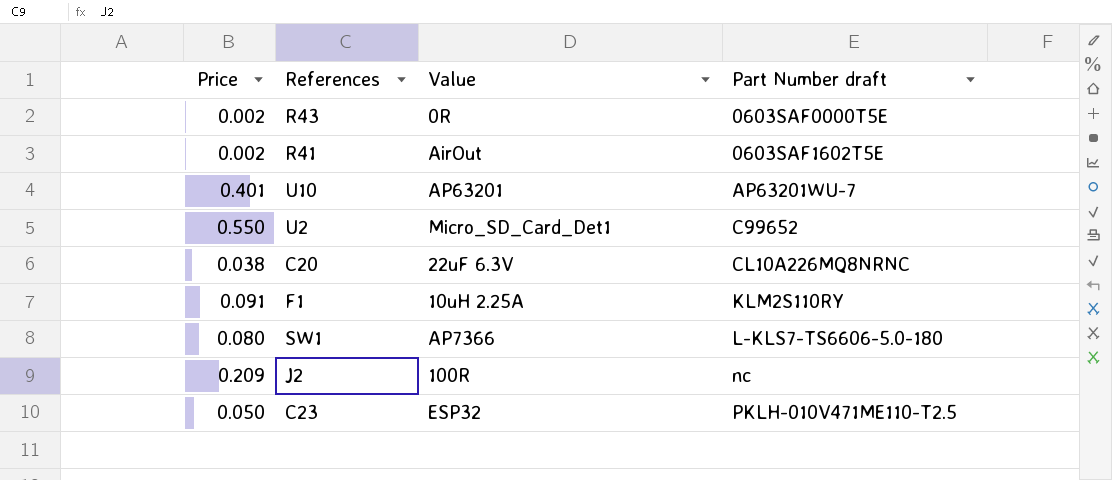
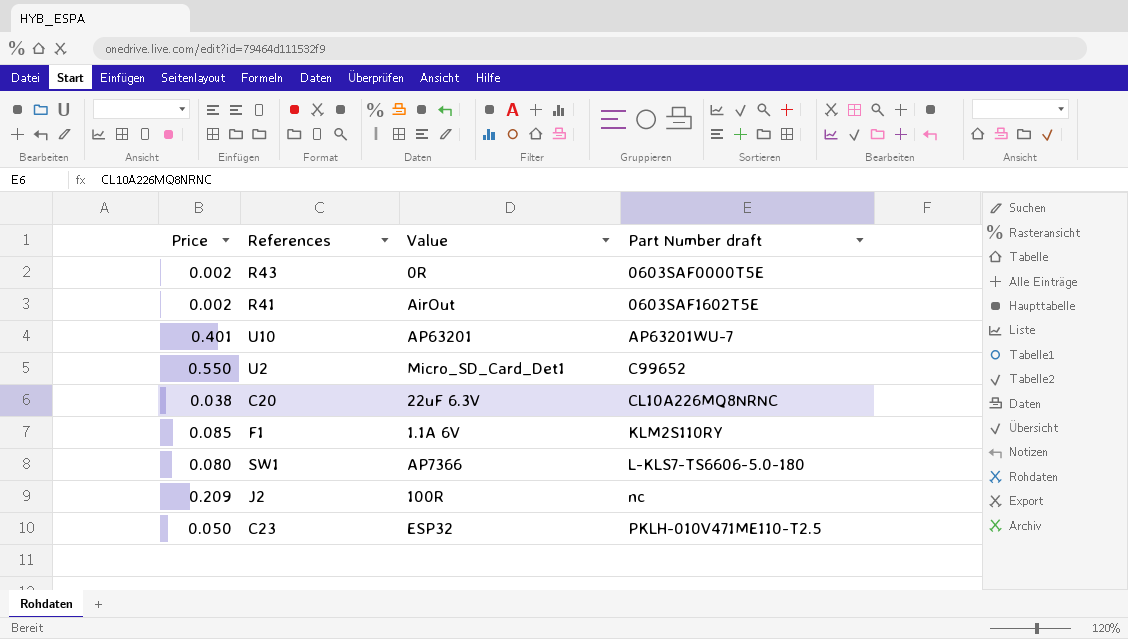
F1 | Price: 0.091 -> 0.085
F1 | Value: 10uH 2.25A -> 1.1A 6V

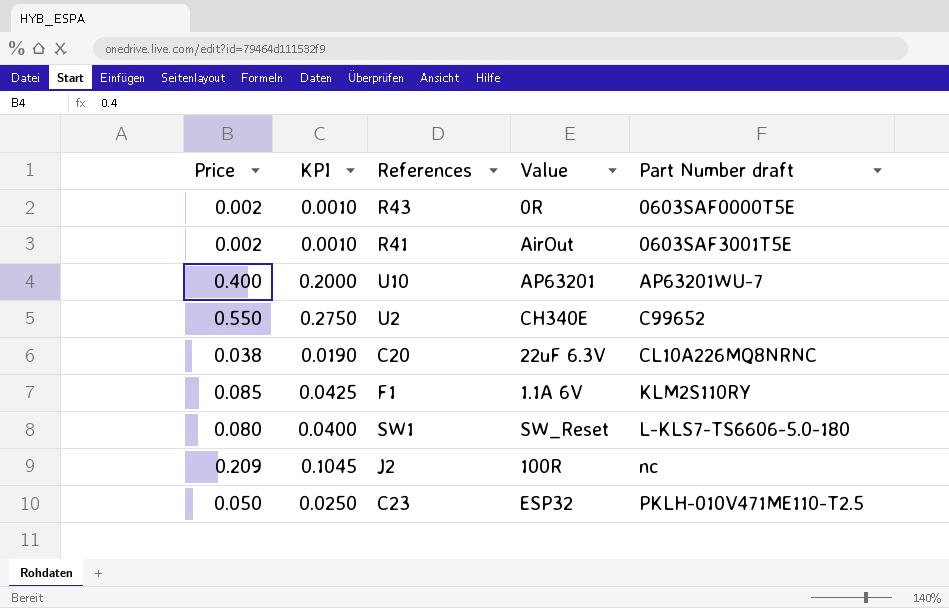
column KPI | formula: none -> [Price] * 0.5
R41 | Part Number draft: 0603SAF1602T5E -> 0603SAF3001T5E
U10 | Price: 0.401 -> 0.400
U2 | Value: Micro_SD_Card_Det1 -> CH340E
SW1 | Value: AP7366 -> SW_Reset

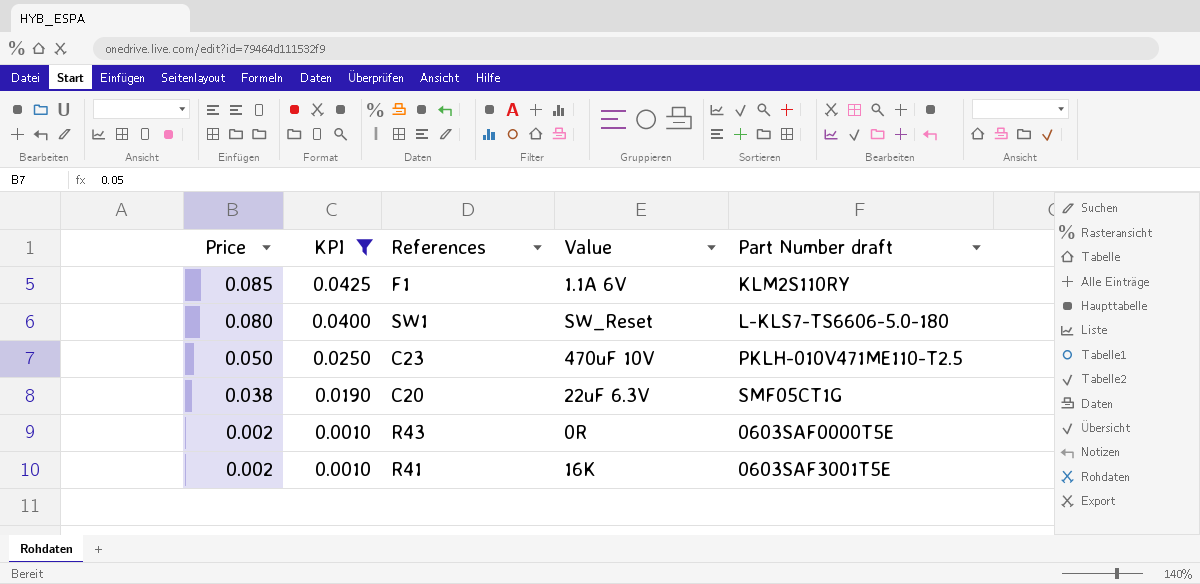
filter: none -> KPI <= 0.0425
row order: Part Number draft ascending -> Price descending
C23 | Value: ESP32 -> 470uF 10V
C20 | Part Number draft: CL10A226MQ8NRNC -> SMF05CT1G
R41 | Value: AirOut -> 16K

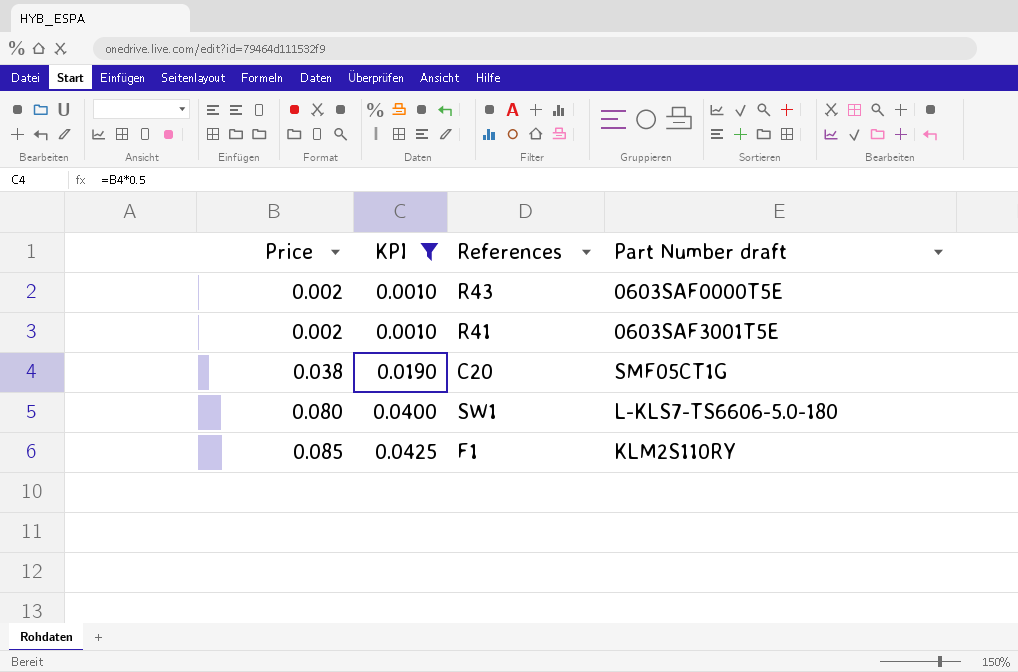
row order: Price descending -> Price ascending
column Value | position: 4 -> none
row C23: 0.050 | 0.0250 | 470uF 10V | PKLH-010V471ME110-T2.5 -> none

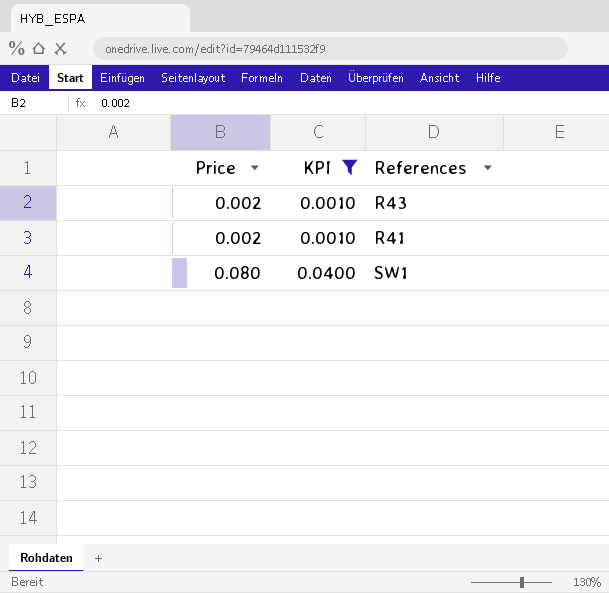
column Part Number draft | position: 4 -> none
row C20: 0.038 | 0.0190 | SMF05CT1G -> none
row F1: 0.085 | 0.0425 | KLM2S110RY -> none

